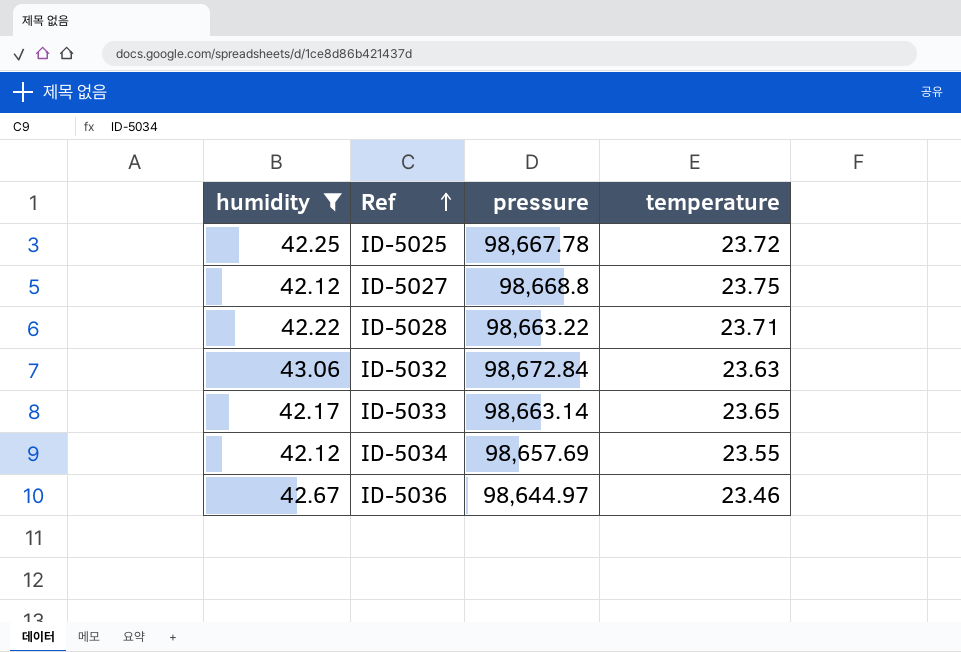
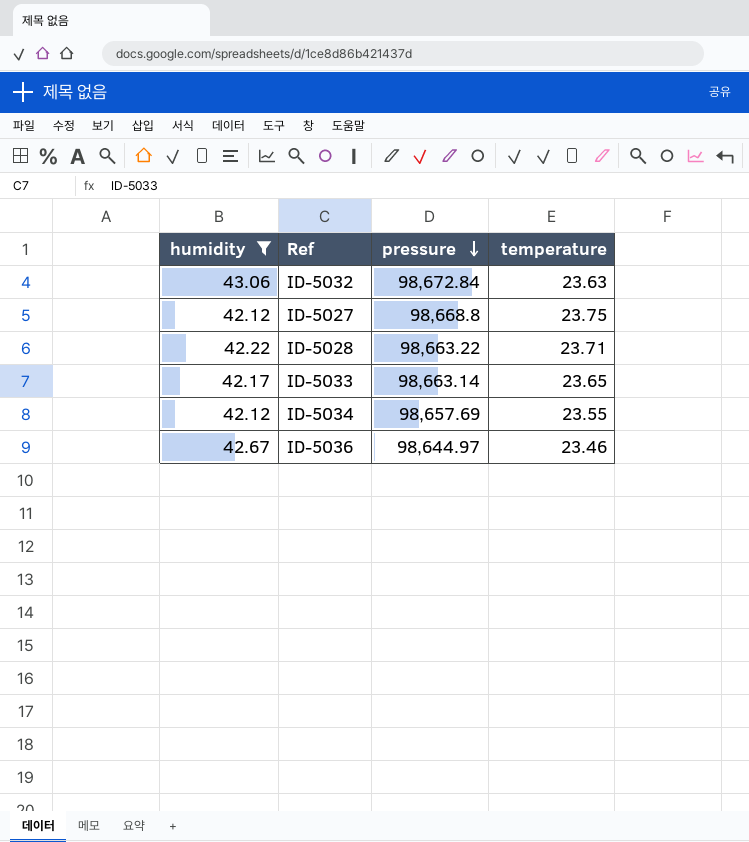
row order: Ref ascending -> pressure descending
row ID-5025: 42.25 | 98,667.78 | 23.72 -> none

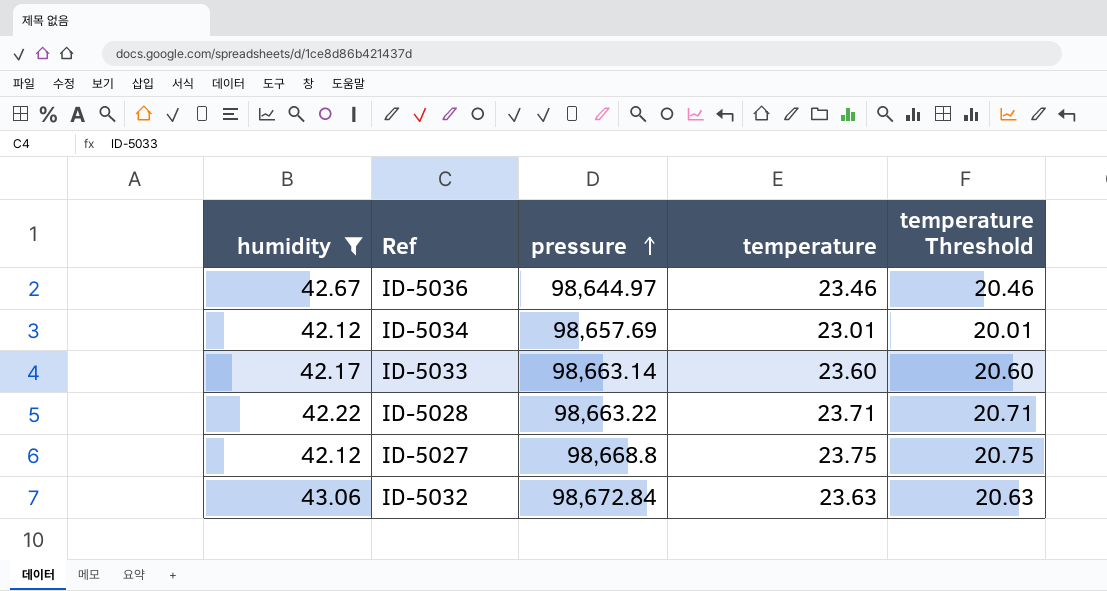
row order: pressure descending -> pressure ascending
column temperature Threshold | formula: none -> [temperature] - 3
ID-5034 | temperature: 23.55 -> 23.01
ID-5033 | temperature: 23.65 -> 23.60

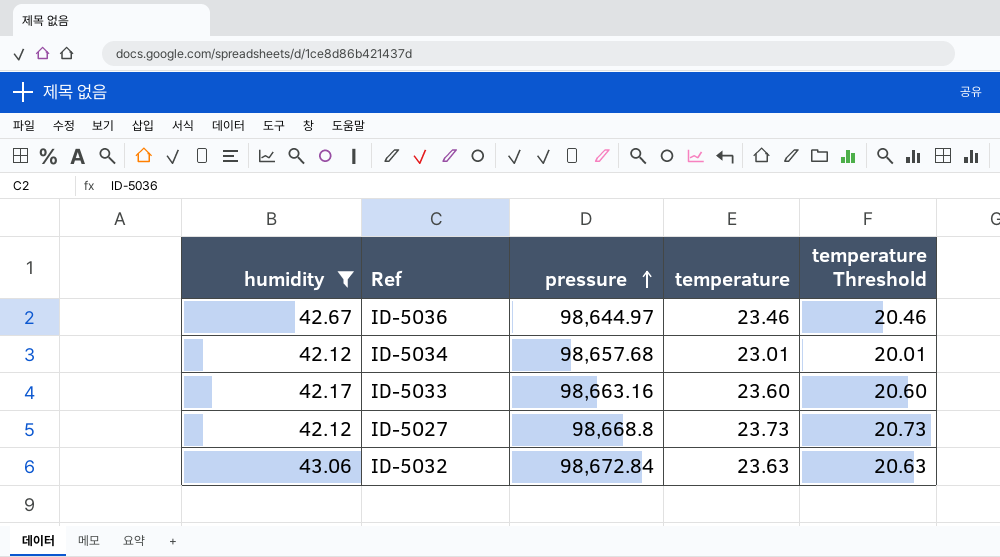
row ID-5028: 42.22 | 98,663.22 | 23.71 | 20.71 -> none
ID-5034 | pressure: 98,657.69 -> 98,657.68
ID-5033 | pressure: 98,663.14 -> 98,663.16
ID-5027 | temperature: 23.75 -> 23.73
ID-5027 | temperature Threshold: 20.75 -> 20.73

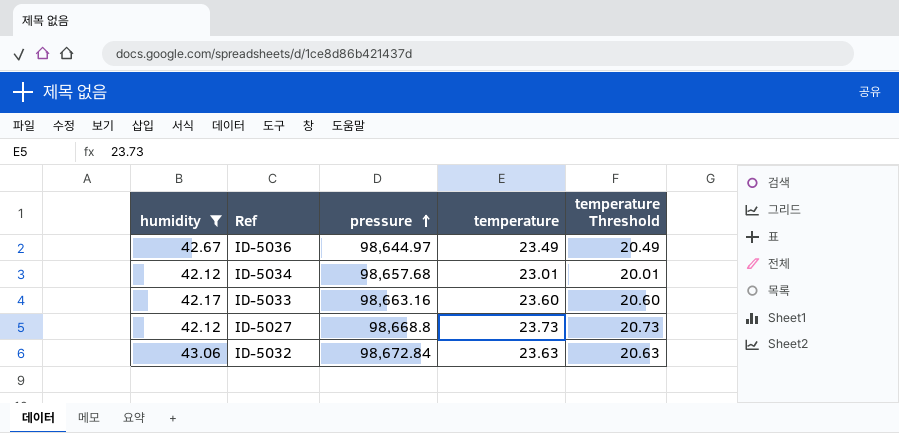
ID-5036 | temperature: 23.46 -> 23.49
ID-5036 | temperature Threshold: 20.46 -> 20.49

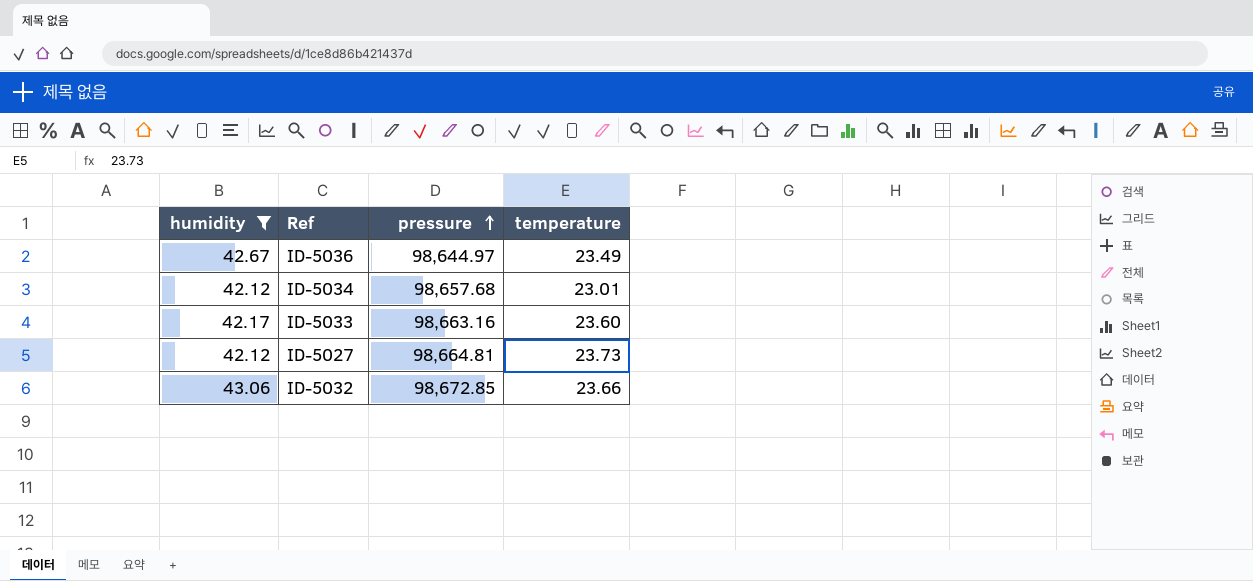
column temperature Threshold | formula: [temperature] - 3 -> none
ID-5027 | pressure: 98,668.8 -> 98,664.81
ID-5032 | pressure: 98,672.84 -> 98,672.85
ID-5032 | temperature: 23.63 -> 23.66

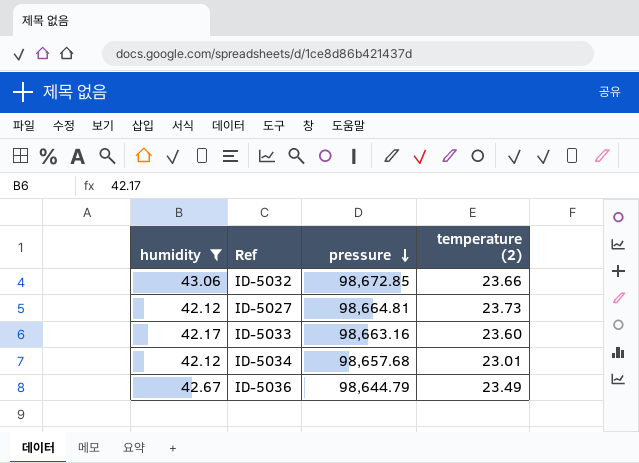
row order: pressure ascending -> pressure descending
column name: temperature -> temperature (2)
ID-5036 | pressure: 98,644.97 -> 98,644.79

